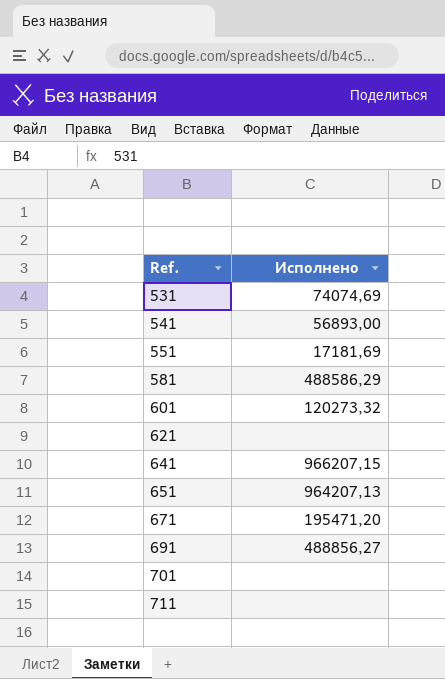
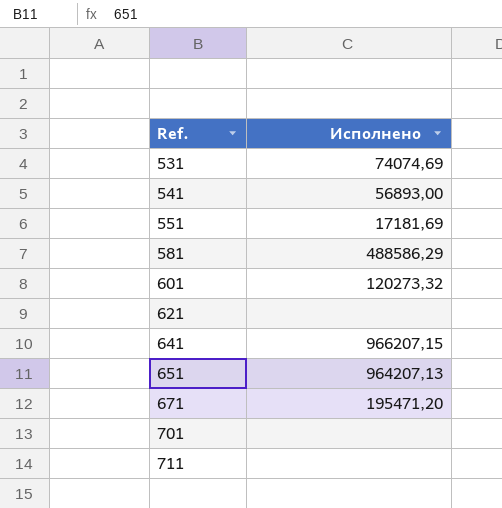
row 691: 488856,27 -> none

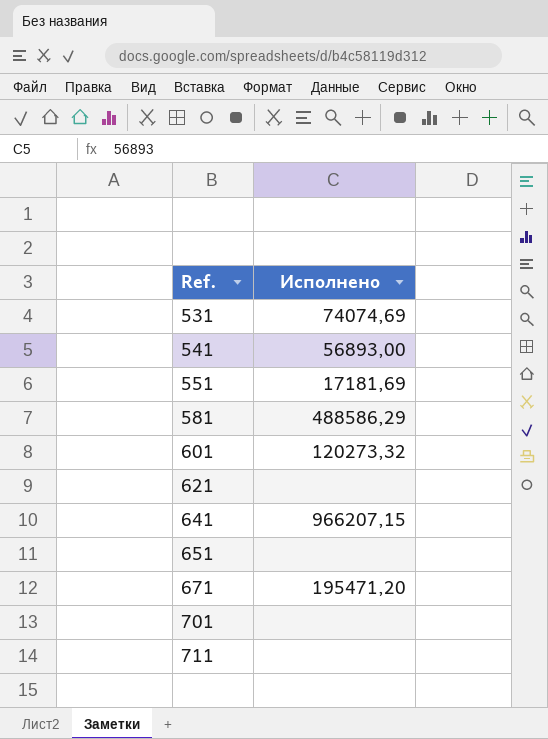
651 | Исполнено: 964207,13 -> none

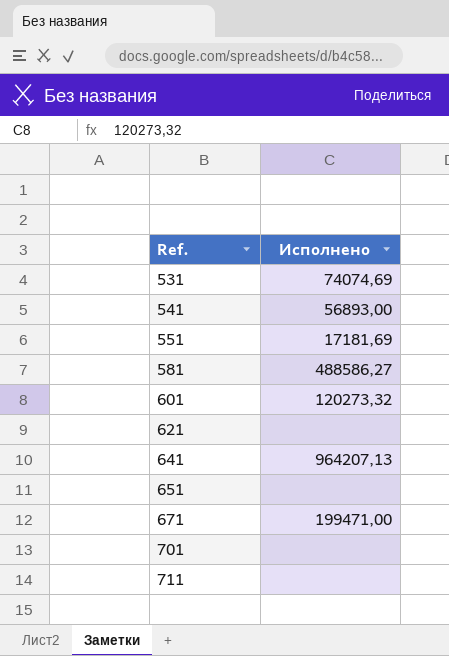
581 | Исполнено: 488586,29 -> 488586,27
641 | Исполнено: 966207,15 -> 964207,13
671 | Исполнено: 195471,20 -> 199471,00

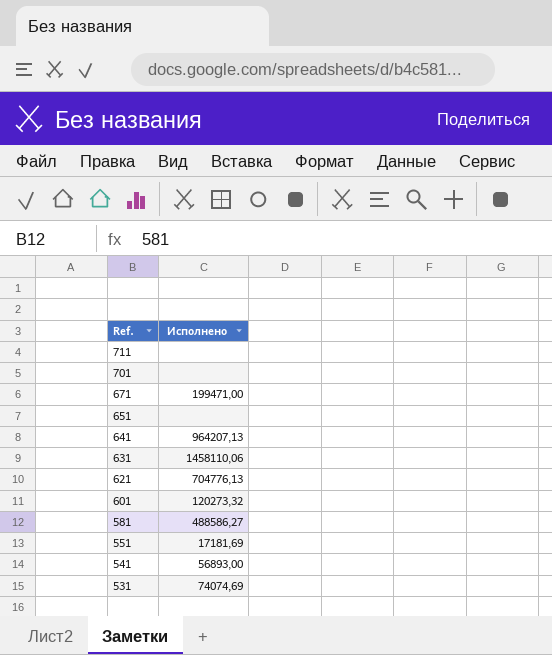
row order: Ref. ascending -> Ref. descending
row 631: none -> 1458110,06
621 | Исполнено: none -> 704776,13

